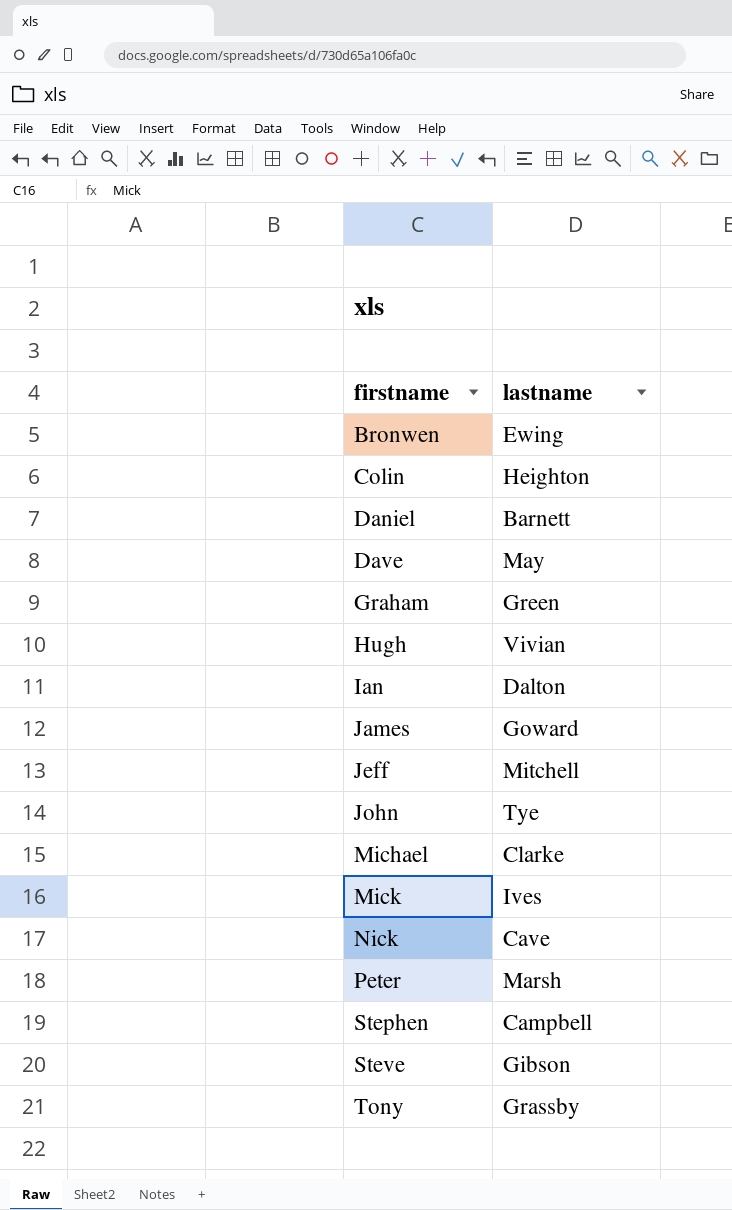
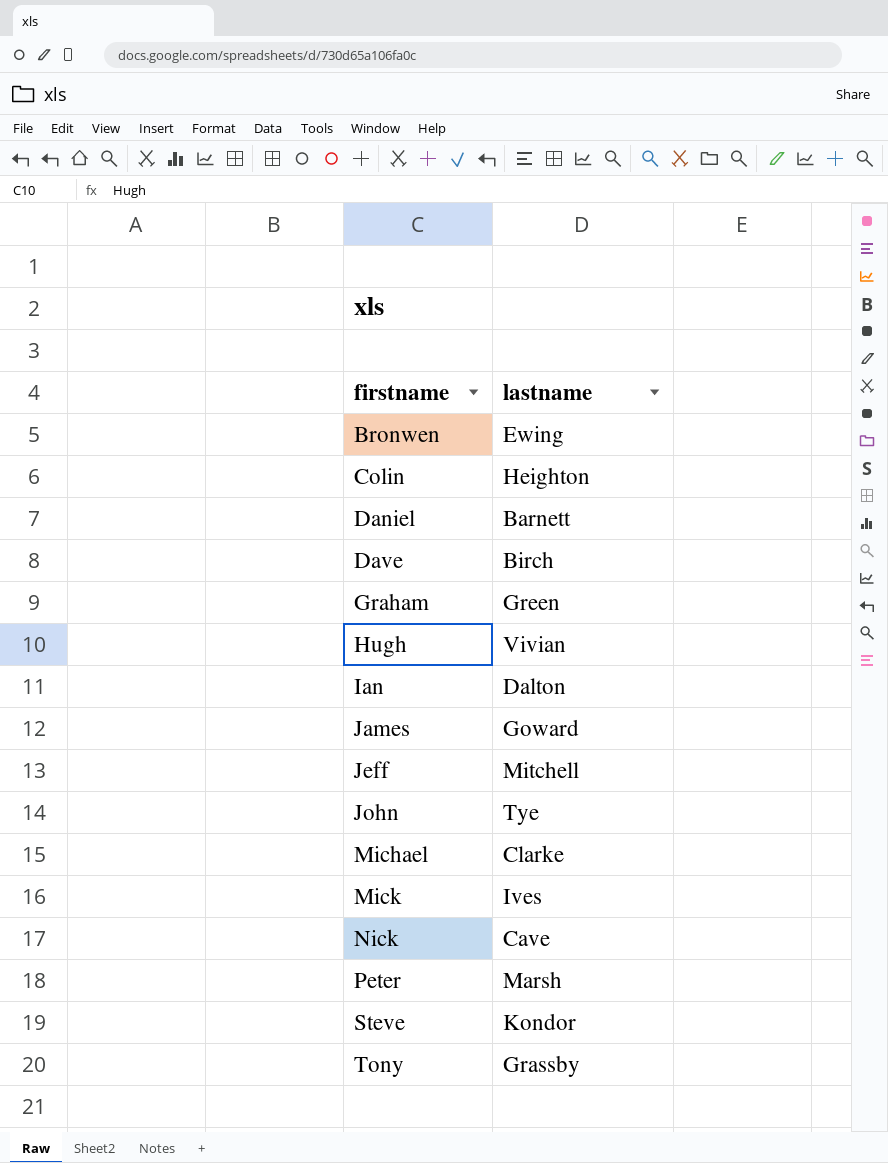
row Stephen: Campbell -> none
Dave | lastname: May -> Birch
Steve | lastname: Gibson -> Kondor

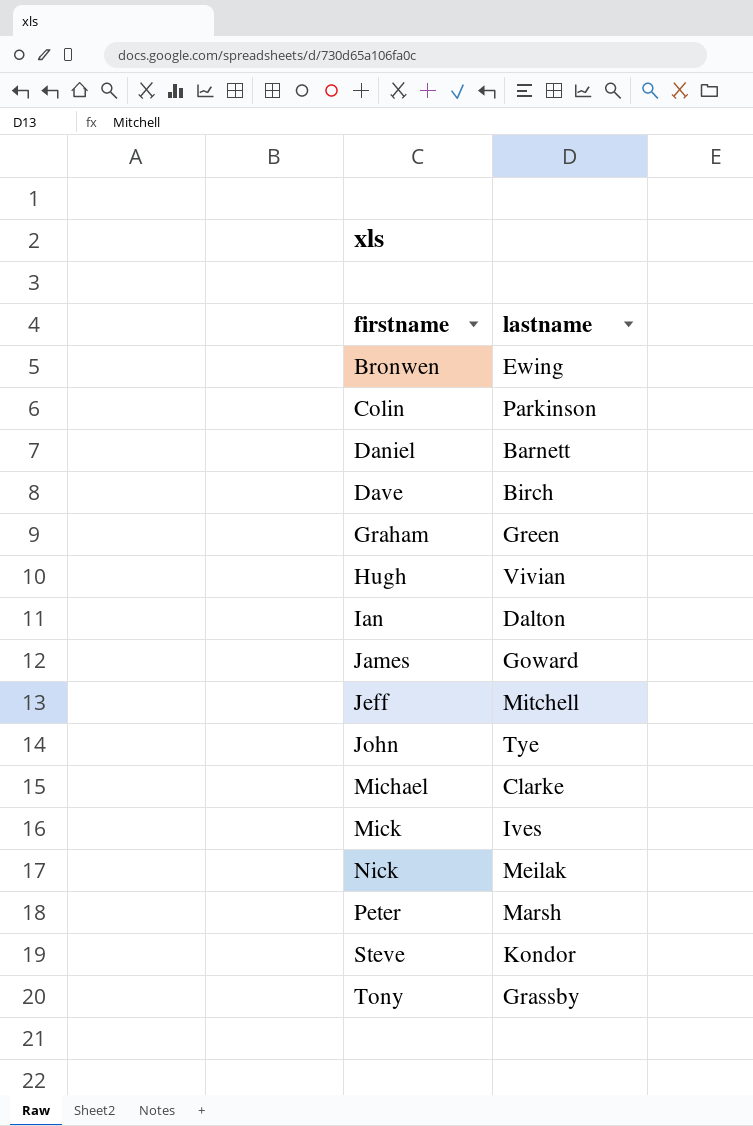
Colin | lastname: Heighton -> Parkinson
Nick | lastname: Cave -> Meilak

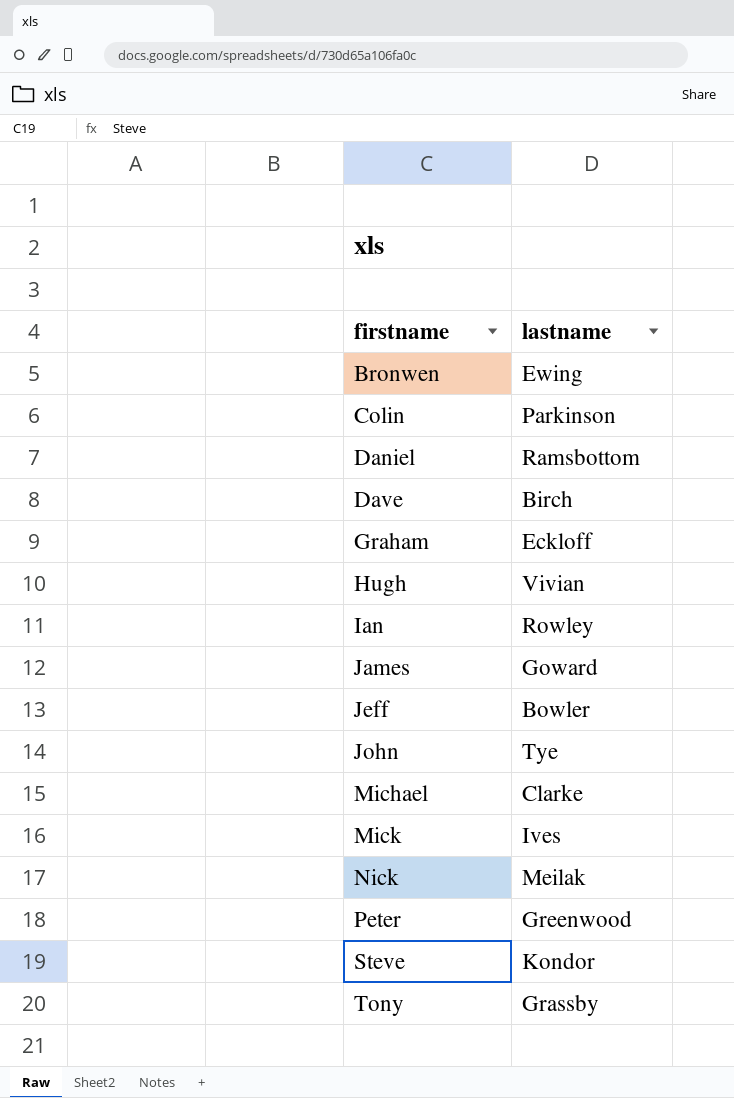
Daniel | lastname: Barnett -> Ramsbottom
Graham | lastname: Green -> Eckloff
Ian | lastname: Dalton -> Rowley
Jeff | lastname: Mitchell -> Bowler
Peter | lastname: Marsh -> Greenwood

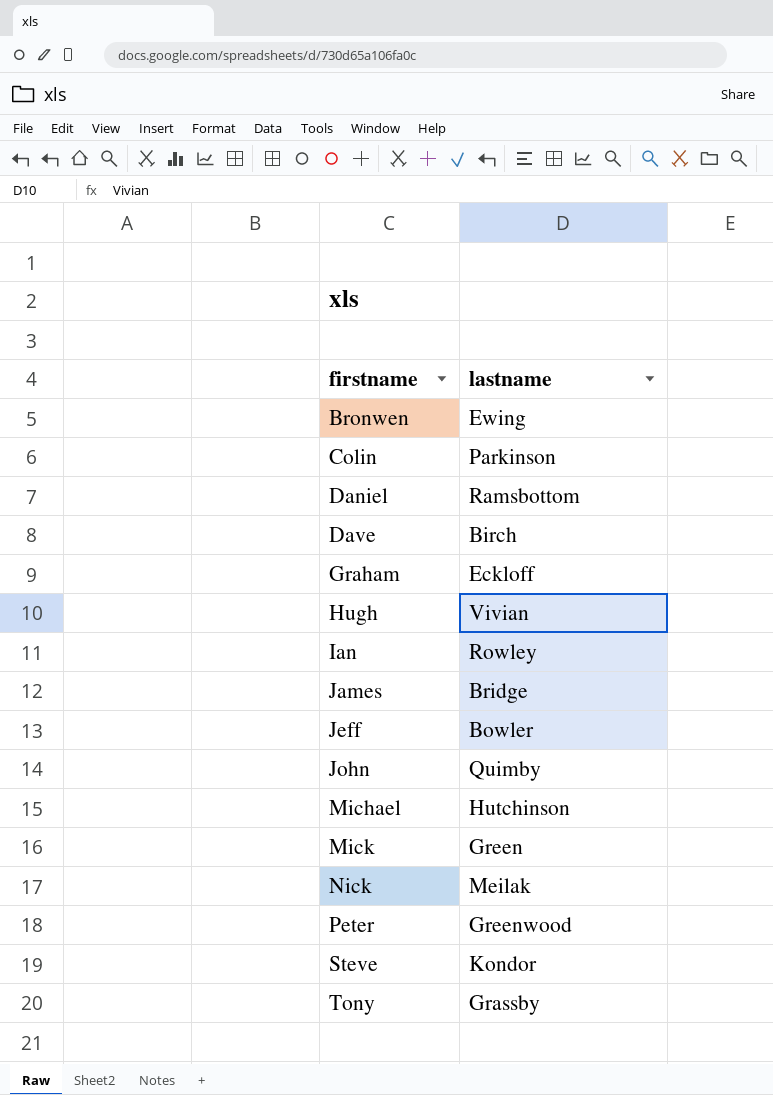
James | lastname: Goward -> Bridge
John | lastname: Tye -> Quimby
Michael | lastname: Clarke -> Hutchinson
Mick | lastname: Ives -> Green

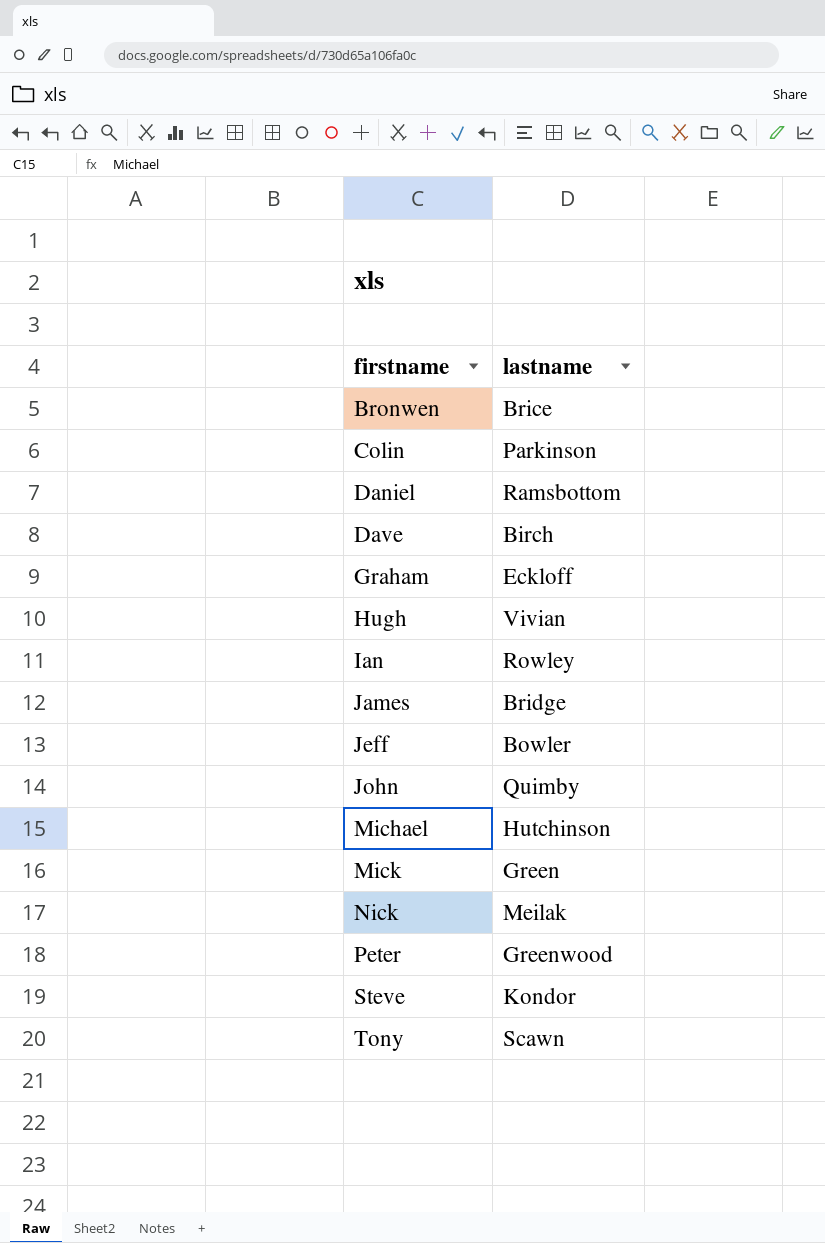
Bronwen | lastname: Ewing -> Brice
Tony | lastname: Grassby -> Scawn

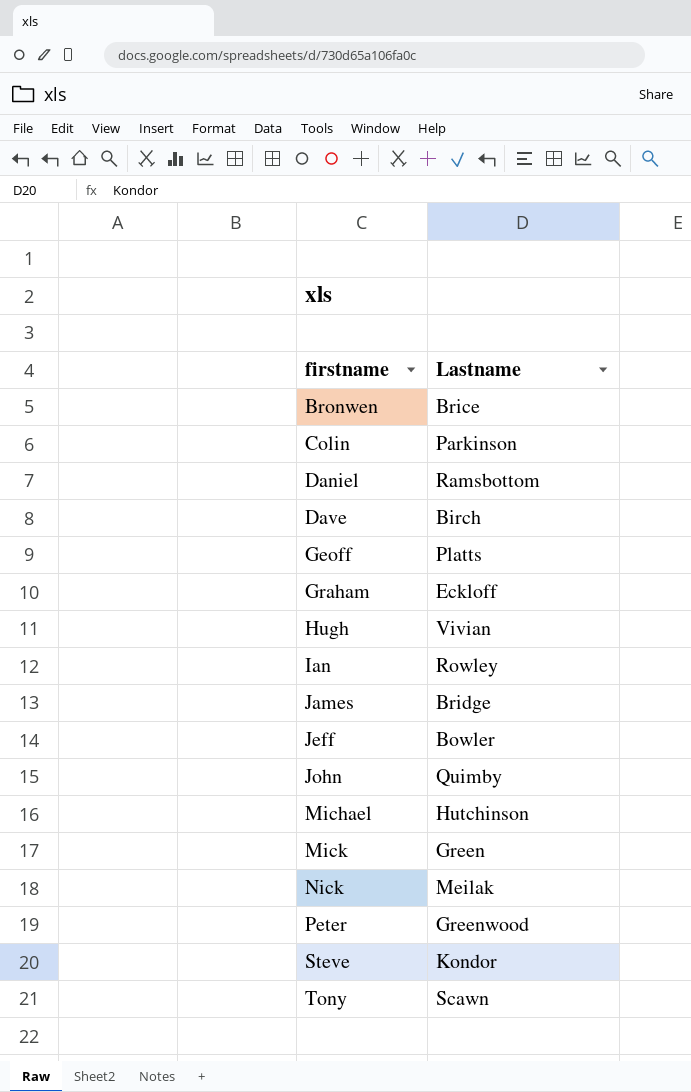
column name: lastname -> Lastname
row Geoff: none -> Platts

